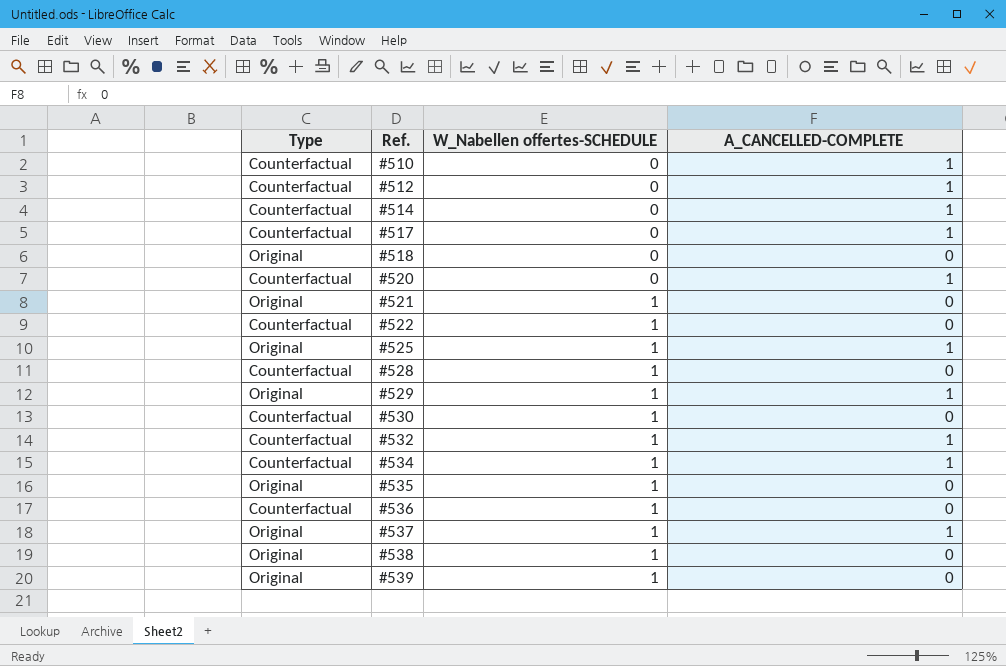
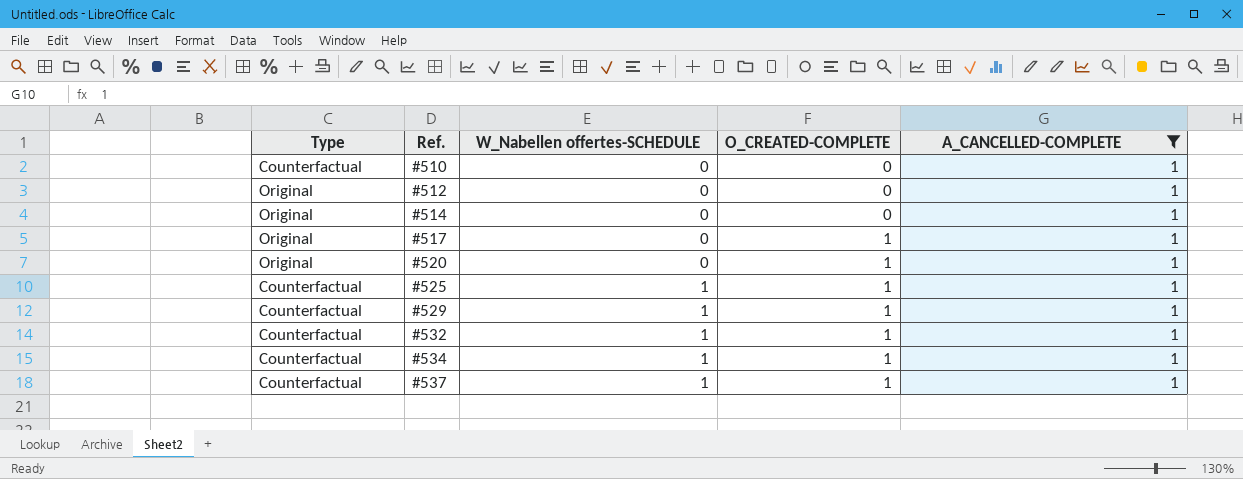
filter: none -> A_CANCELLED-COMPLETE = 1
column O_CREATED-COMPLETE | position: none -> 4
#512 | Type: Counterfactual -> Original
#514 | Type: Counterfactual -> Original
#517 | Type: Counterfactual -> Original
#520 | Type: Counterfactual -> Original
#525 | Type: Original -> Counterfactual
#529 | Type: Original -> Counterfactual
#537 | Type: Original -> Counterfactual

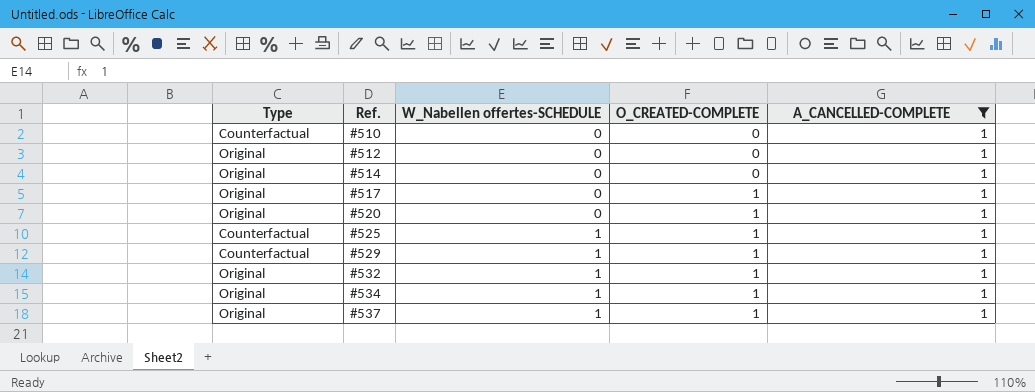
#532 | Type: Counterfactual -> Original
#534 | Type: Counterfactual -> Original
#537 | Type: Counterfactual -> Original

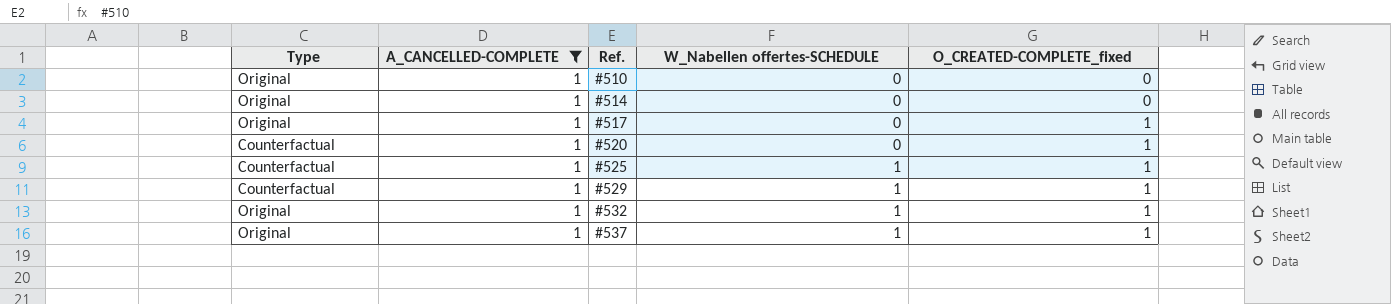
column A_CANCELLED-COMPLETE | position: 5 -> 2
column name: O_CREATED-COMPLETE -> O_CREATED-COMPLETE_fixed
row #512: Original | 0 | 0 | 1 -> none
row #534: Original | 1 | 1 | 1 -> none
#510 | Type: Counterfactual -> Original
#520 | Type: Original -> Counterfactual

